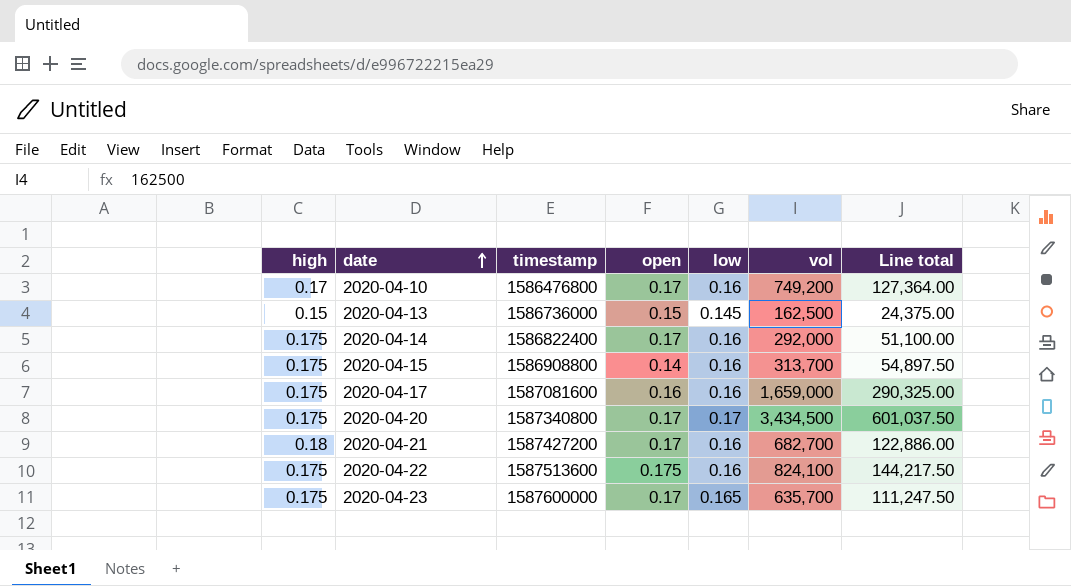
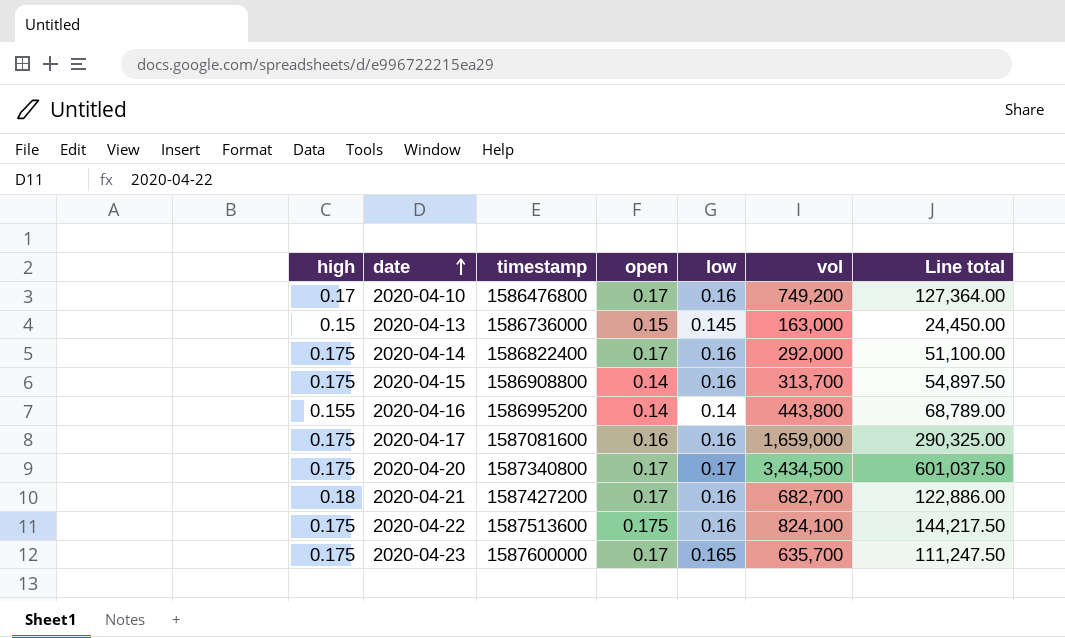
2020-04-13 | vol: 162,500 -> 163,000
2020-04-13 | Line total: 24,375.00 -> 24,450.00
row 2020-04-16: none -> 0.155 | 1586995200 | 0.14 | 0.14 | 443,800 | 68,789.00

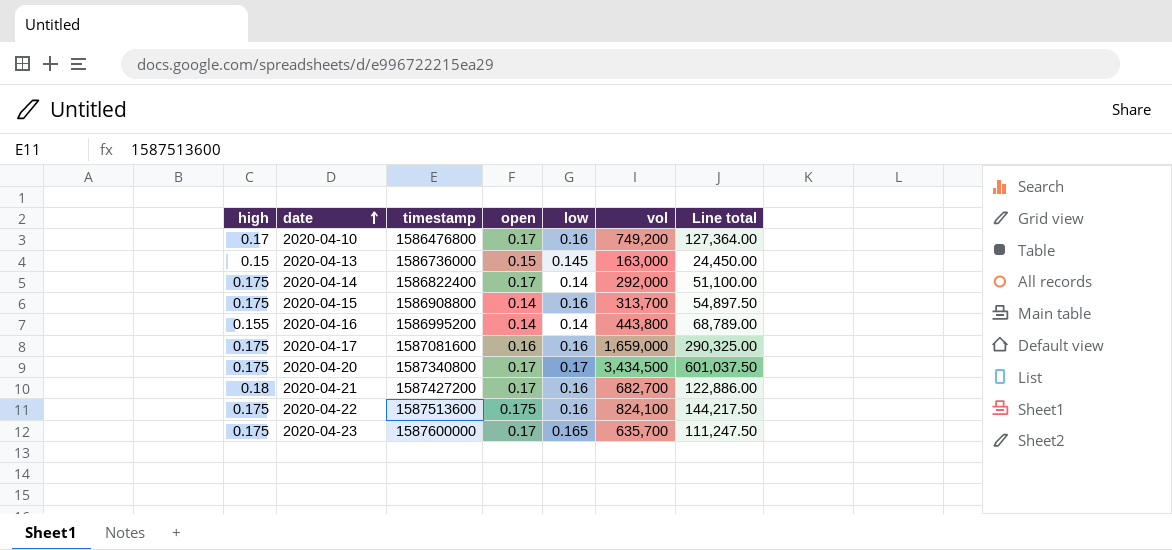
2020-04-14 | low: 0.16 -> 0.14

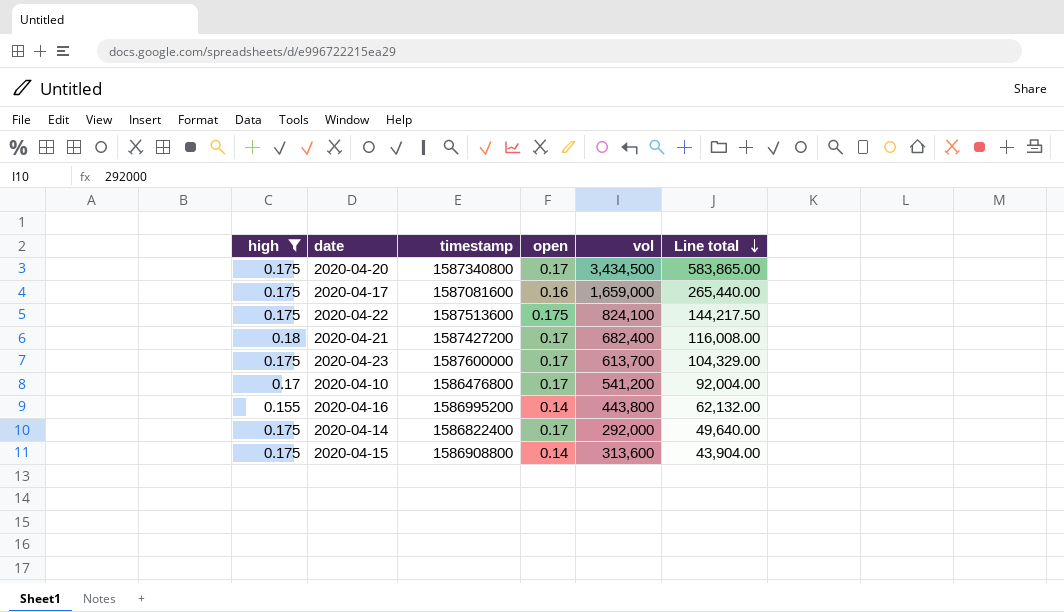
filter: none -> high != 0.15
row order: date ascending -> Line total descending
column low | position: 5 -> none
column Line total | formula: [high] * [vol] -> [open] * [vol]
2020-04-21 | vol: 682,700 -> 682,400
2020-04-23 | vol: 635,700 -> 613,700
2020-04-10 | vol: 749,200 -> 541,200
2020-04-15 | vol: 313,700 -> 313,600

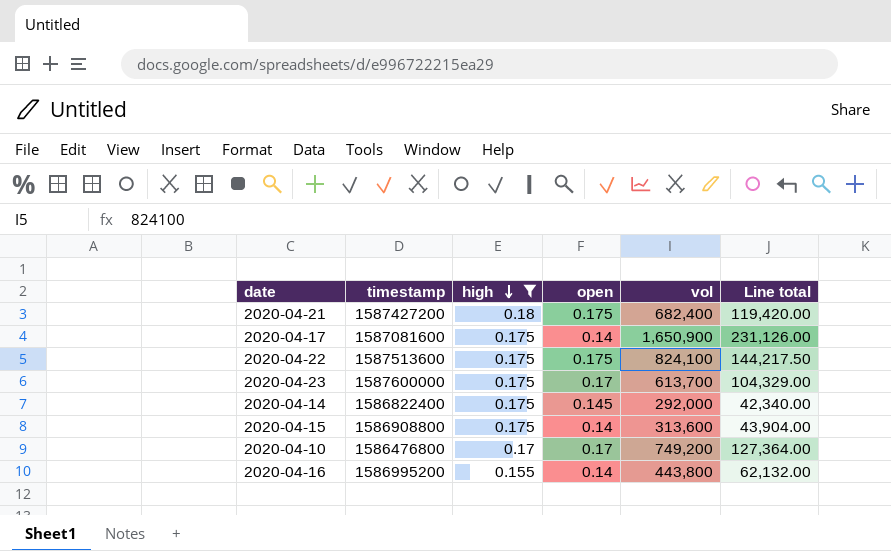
row order: Line total descending -> high descending
column high | position: 1 -> 3
row 2020-04-20: 0.175 | 1587340800 | 0.17 | 3,434,500 | 583,865.00 -> none
2020-04-21 | open: 0.17 -> 0.175
2020-04-21 | Line total: 116,008.00 -> 119,420.00
2020-04-17 | open: 0.16 -> 0.14
2020-04-17 | vol: 1,659,000 -> 1,650,900
2020-04-17 | Line total: 265,440.00 -> 231,126.00
2020-04-14 | open: 0.17 -> 0.145
2020-04-14 | Line total: 49,640.00 -> 42,340.00
2020-04-10 | vol: 541,200 -> 749,200
2020-04-10 | Line total: 92,004.00 -> 127,364.00

